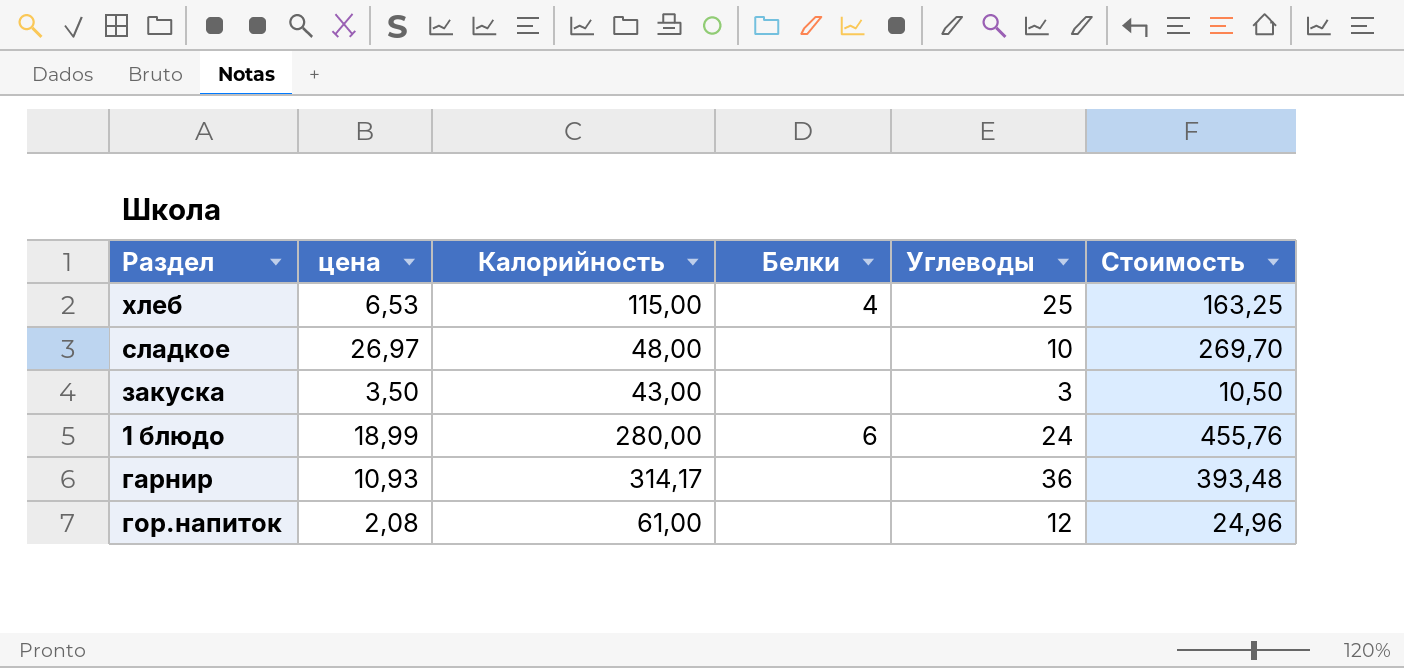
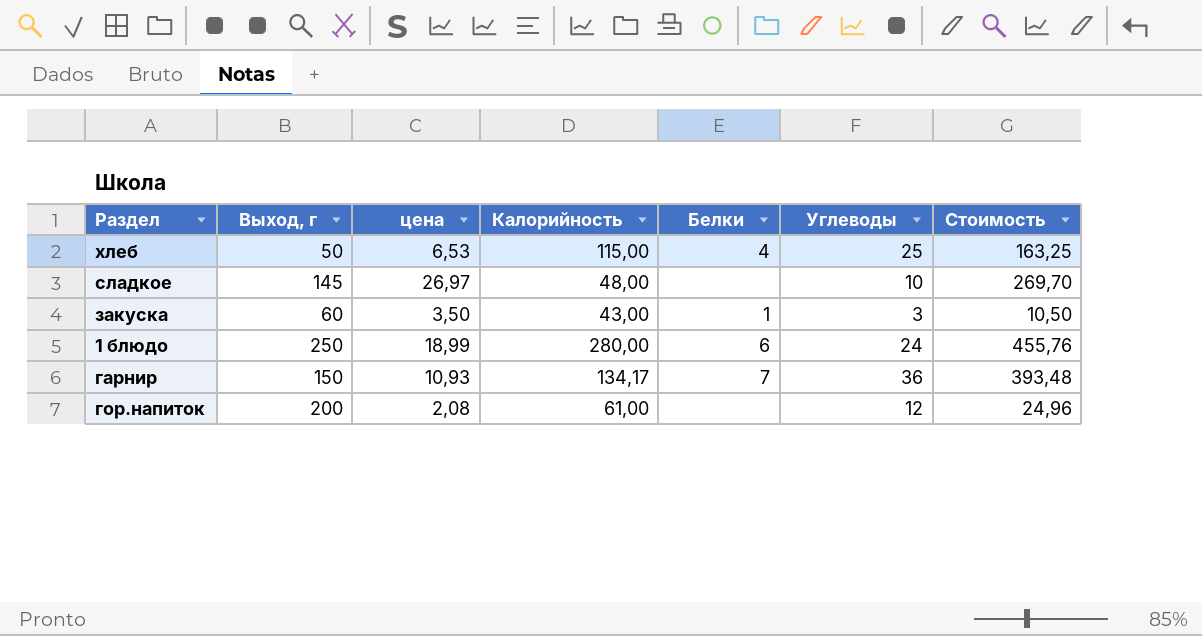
column Выход, г | position: none -> 2
закуска | Белки: none -> 1
гарнир | Калорийность: 314,17 -> 134,17
гарнир | Белки: none -> 7

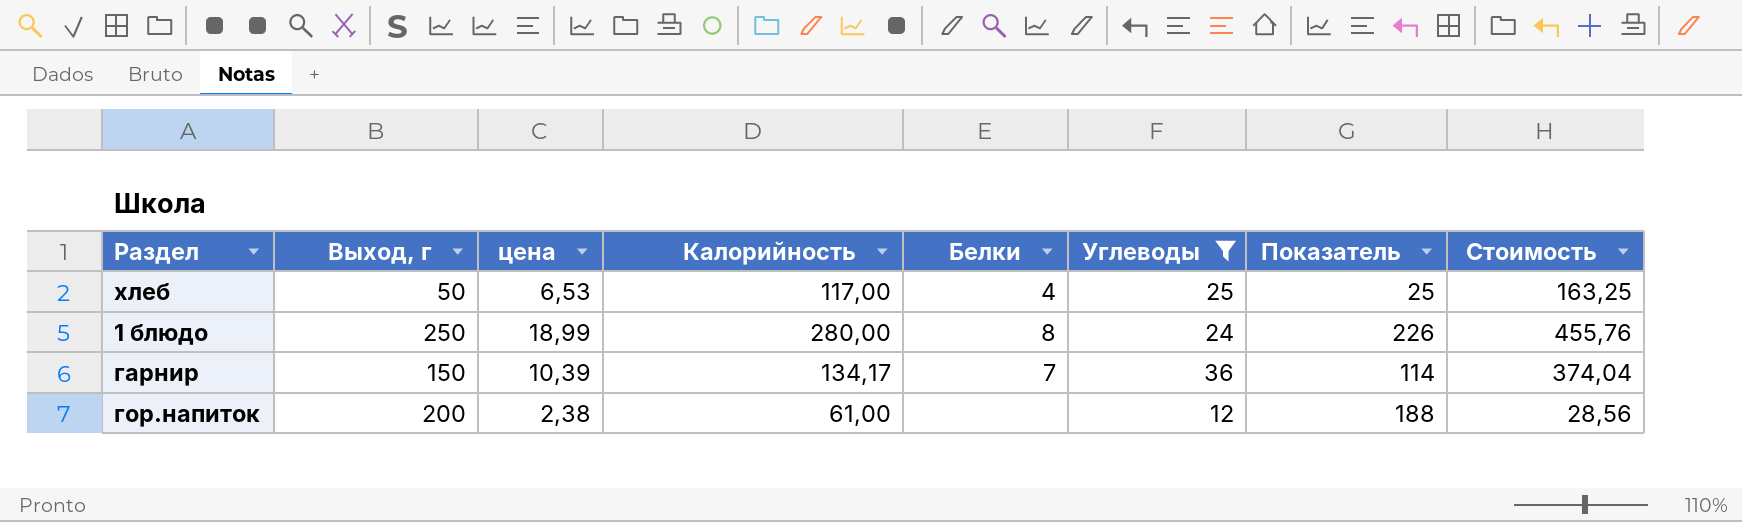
filter: none -> Углеводы >= 12
column Показатель | formula: none -> [Выход, г] - [Углеводы]
хлеб | Калорийность: 115,00 -> 117,00
1 блюдо | Белки: 6 -> 8
гарнир | цена: 10,93 -> 10,39
гарнир | Стоимость: 393,48 -> 374,04
гор.напиток | цена: 2,08 -> 2,38
гор.напиток | Стоимость: 24,96 -> 28,56

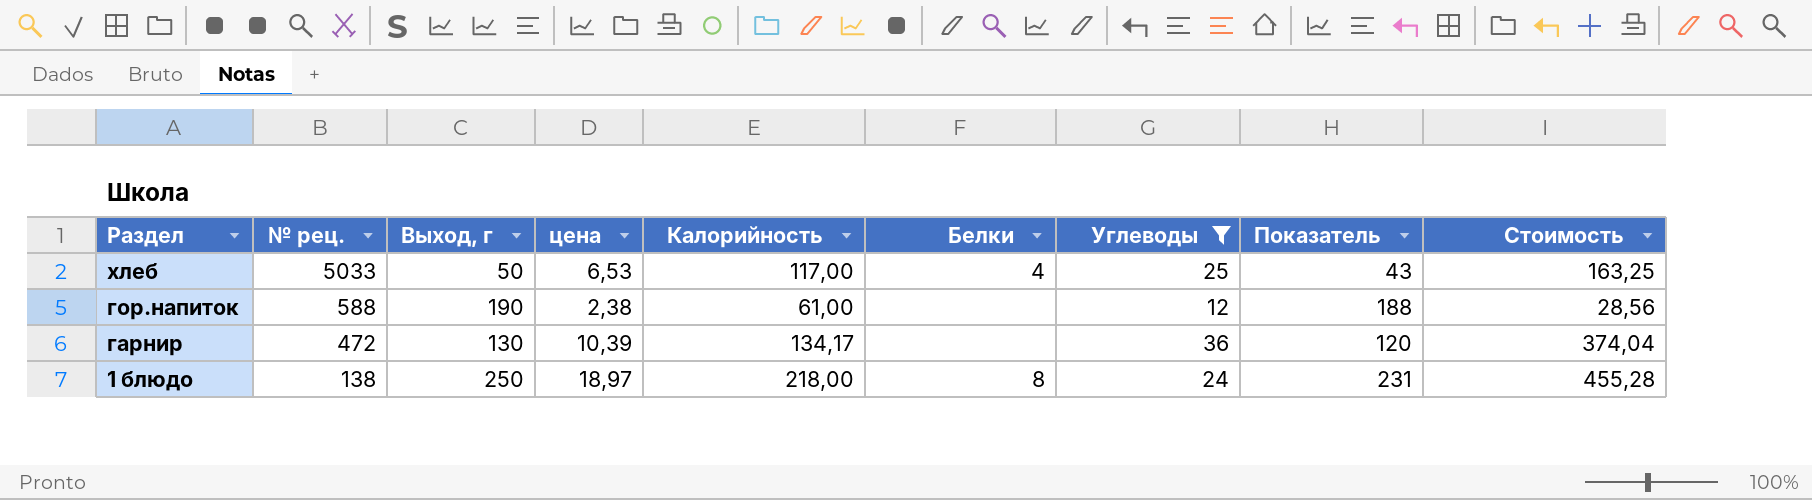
row order: none -> Раздел descending
column № рец. | position: none -> 2
column Показатель | formula: [Выход, г] - [Углеводы] -> [Выход, г] - [цена]
гор.напиток | Выход, г: 200 -> 190
гарнир | Выход, г: 150 -> 130
гарнир | Белки: 7 -> none
1 блюдо | цена: 18,99 -> 18,97
1 блюдо | Калорийность: 280,00 -> 218,00
1 блюдо | Стоимость: 455,76 -> 455,28

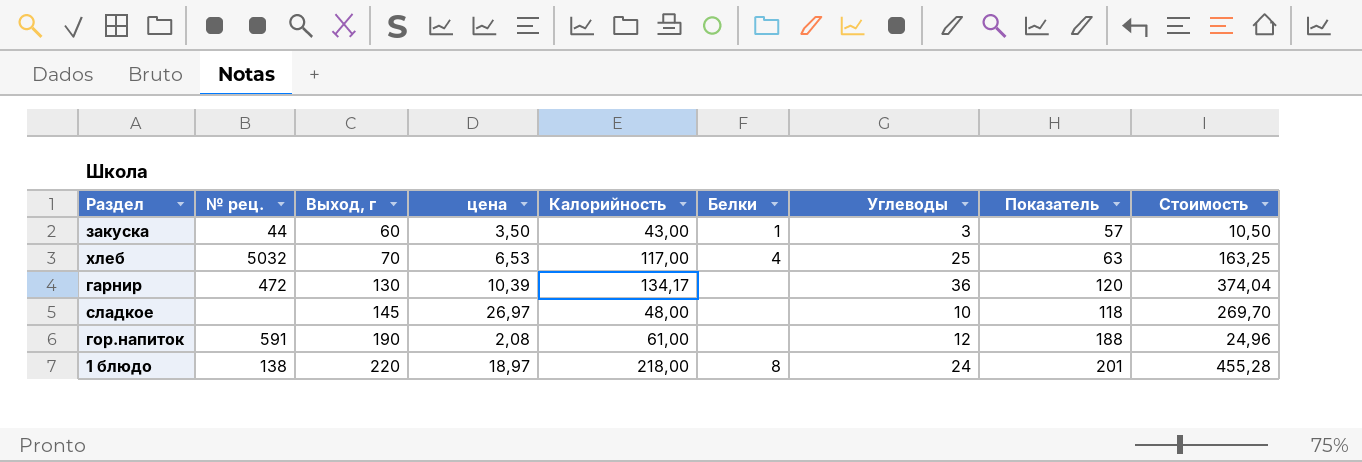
filter: Углеводы >= 12 -> none
row order: Раздел descending -> Выход, г ascending
хлеб | № рец.: 5033 -> 5032
хлеб | Выход, г: 50 -> 70
хлеб | Показатель: 43 -> 63
гор.напиток | № рец.: 588 -> 591
гор.напиток | цена: 2,38 -> 2,08
гор.напиток | Стоимость: 28,56 -> 24,96
1 блюдо | Выход, г: 250 -> 220
1 блюдо | Показатель: 231 -> 201

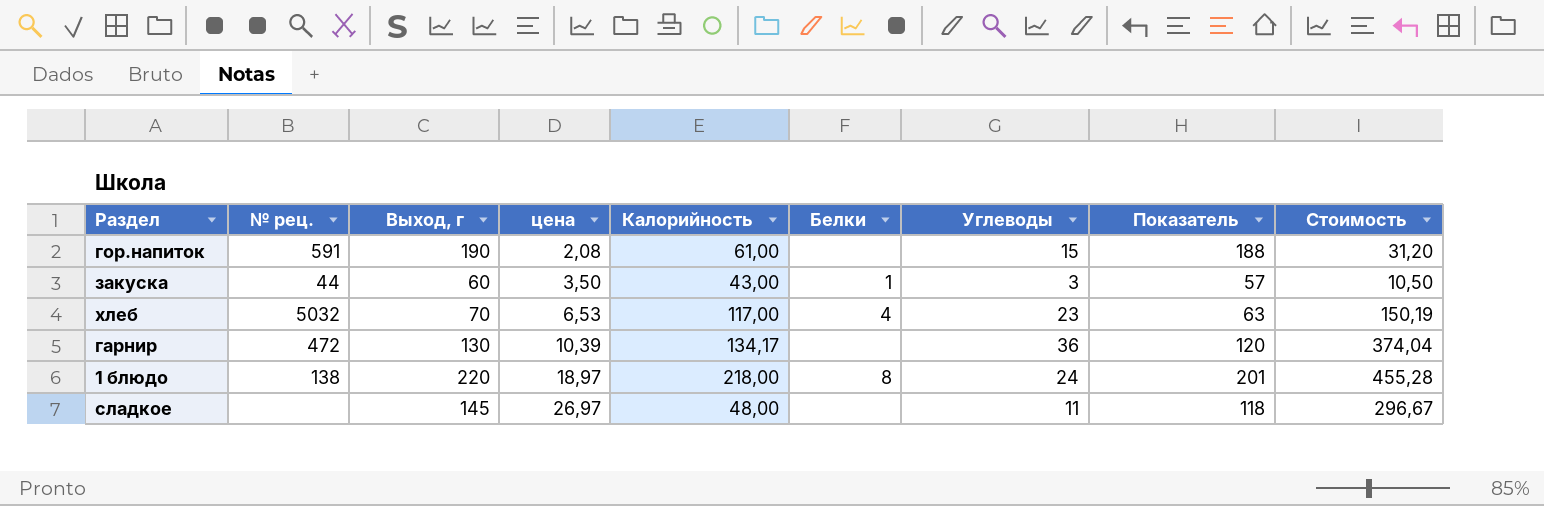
row order: Выход, г ascending -> цена ascending
гор.напиток | Углеводы: 12 -> 15
гор.напиток | Стоимость: 24,96 -> 31,20
хлеб | Углеводы: 25 -> 23
хлеб | Стоимость: 163,25 -> 150,19
сладкое | Углеводы: 10 -> 11
сладкое | Стоимость: 269,70 -> 296,67

